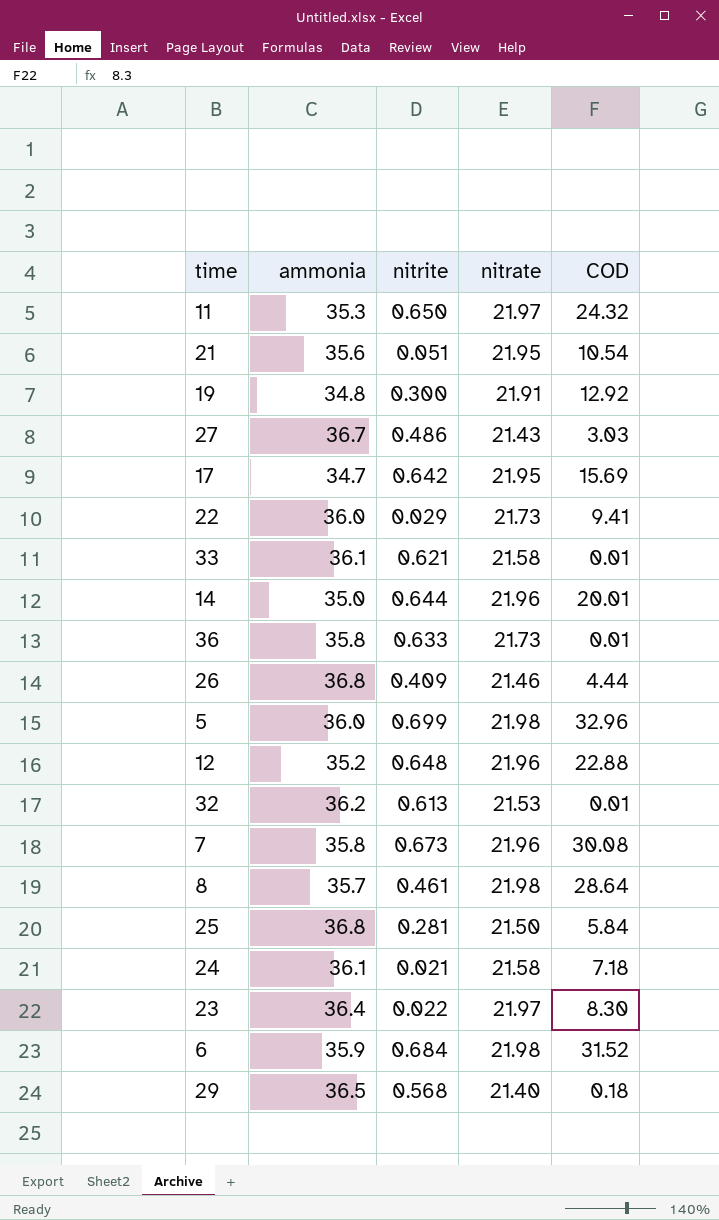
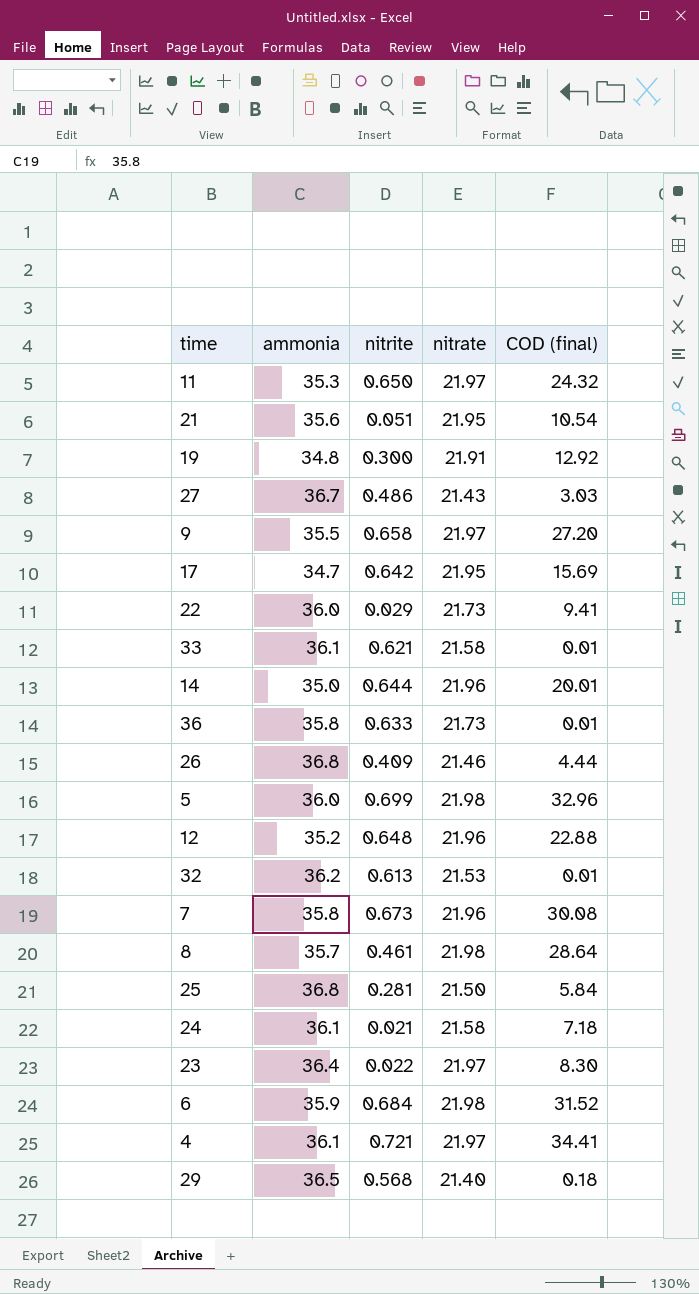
column name: COD -> COD (final)
row 9: none -> 35.5 | 0.658 | 21.97 | 27.20
row 4: none -> 36.1 | 0.721 | 21.97 | 34.41

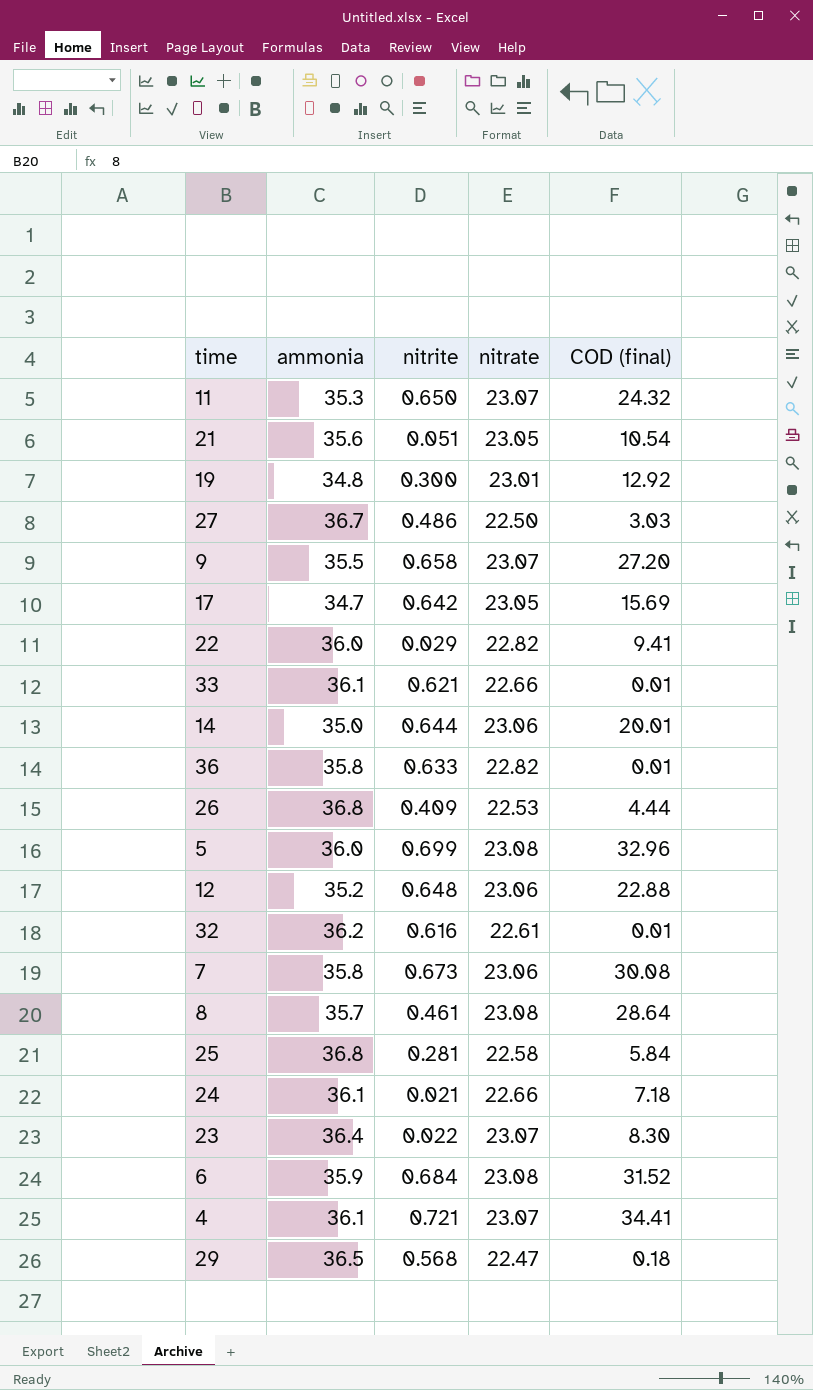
11 | nitrate: 21.97 -> 23.07
21 | nitrate: 21.95 -> 23.05
19 | nitrate: 21.91 -> 23.01
27 | nitrate: 21.43 -> 22.50
9 | nitrate: 21.97 -> 23.07
17 | nitrate: 21.95 -> 23.05
22 | nitrate: 21.73 -> 22.82
33 | nitrate: 21.58 -> 22.66
14 | nitrate: 21.96 -> 23.06
36 | nitrate: 21.73 -> 22.82
26 | nitrate: 21.46 -> 22.53
5 | nitrate: 21.98 -> 23.08
12 | nitrate: 21.96 -> 23.06
32 | nitrite: 0.613 -> 0.616
32 | nitrate: 21.53 -> 22.61
7 | nitrate: 21.96 -> 23.06
8 | nitrate: 21.98 -> 23.08
25 | nitrate: 21.50 -> 22.58
24 | nitrate: 21.58 -> 22.66
23 | nitrate: 21.97 -> 23.07
6 | nitrate: 21.98 -> 23.08
4 | nitrate: 21.97 -> 23.07
29 | nitrate: 21.40 -> 22.47

